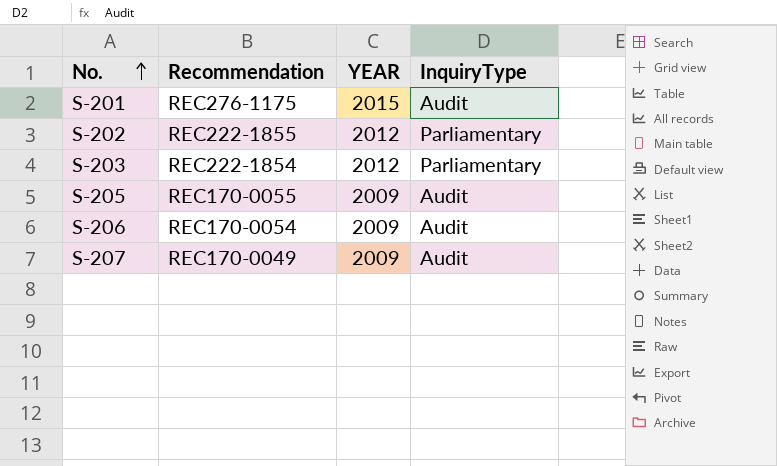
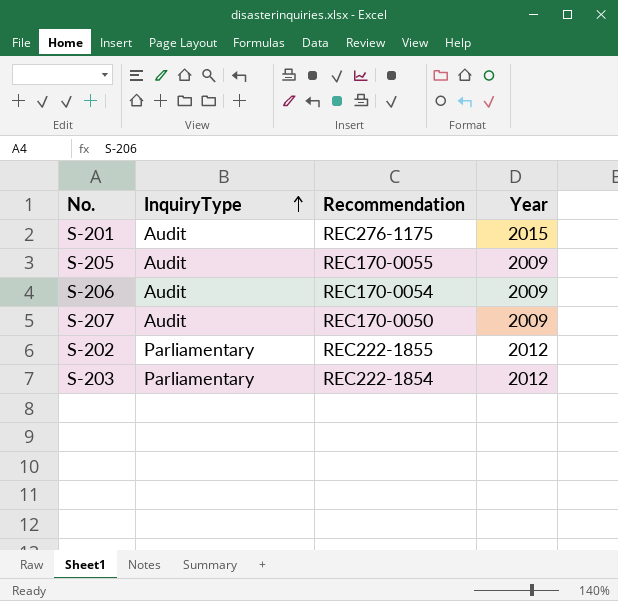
row order: No. ascending -> InquiryType ascending
column InquiryType | position: 4 -> 2
column name: YEAR -> Year
S-207 | Recommendation: REC170-0049 -> REC170-0050

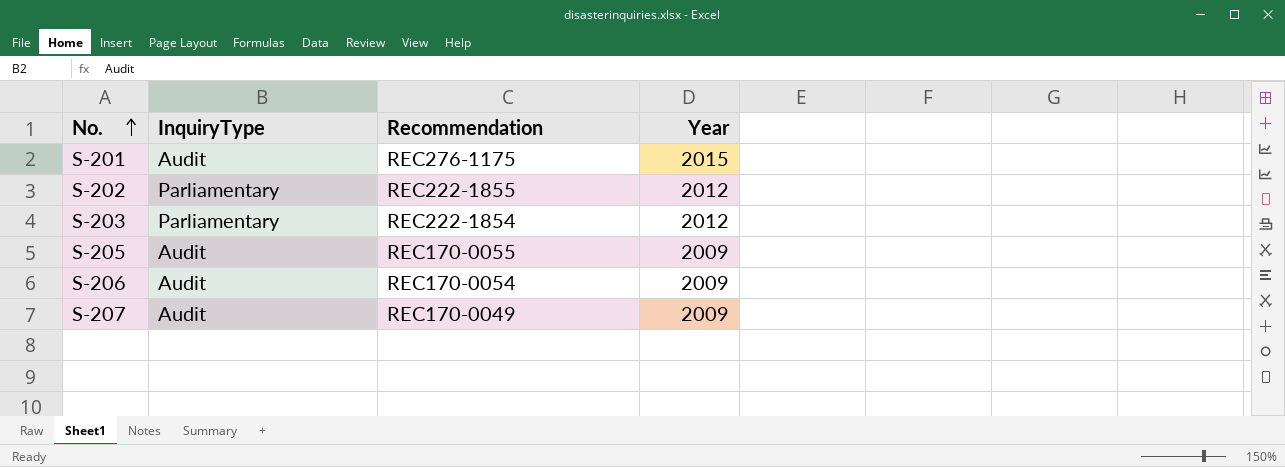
row order: InquiryType ascending -> No. ascending
S-207 | Recommendation: REC170-0050 -> REC170-0049

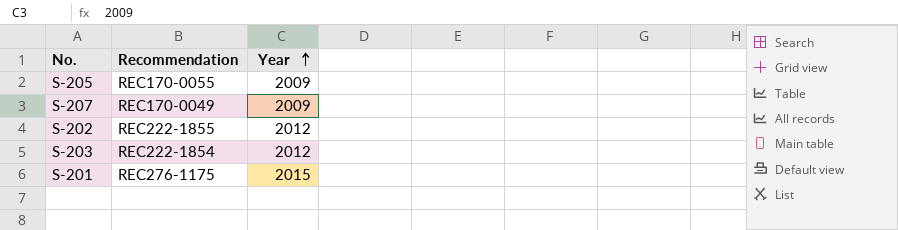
row order: No. ascending -> Year ascending
column InquiryType | position: 2 -> none
row S-206: Audit | REC170-0054 | 2009 -> none

